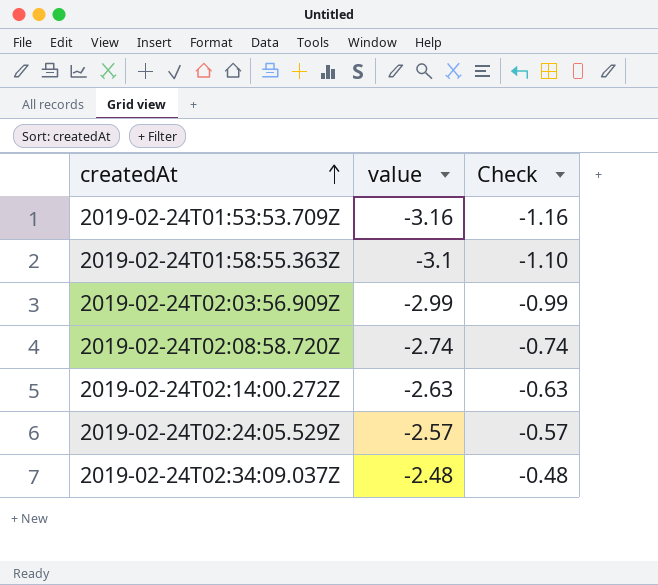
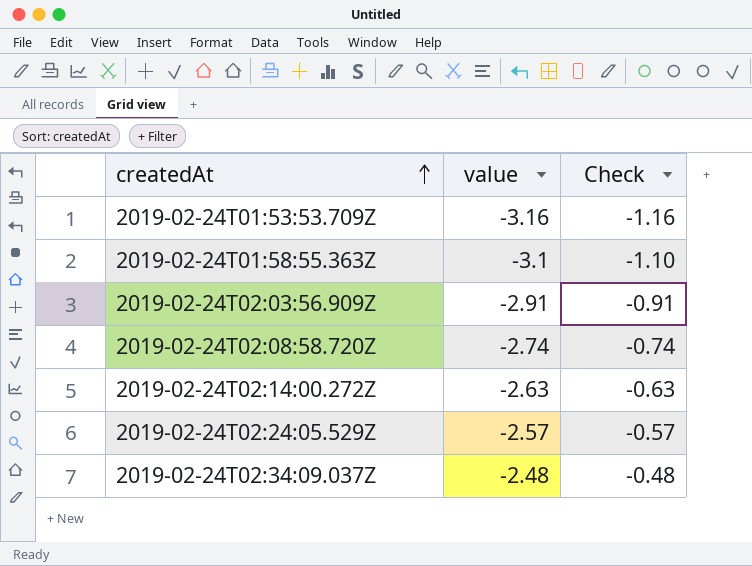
2019-02-24T02:03:56.909Z | value: -2.99 -> -2.91
2019-02-24T02:03:56.909Z | Check: -0.99 -> -0.91

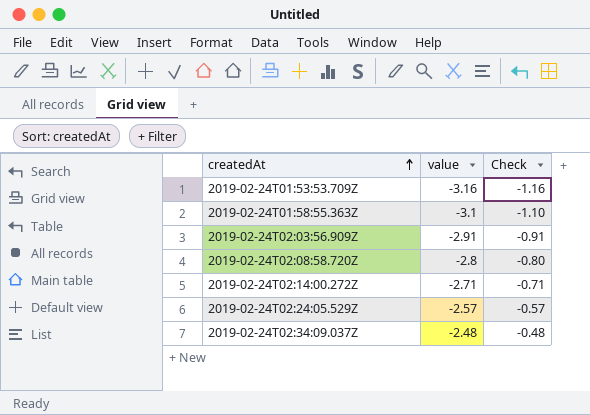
2019-02-24T02:08:58.720Z | value: -2.74 -> -2.8
2019-02-24T02:08:58.720Z | Check: -0.74 -> -0.80
2019-02-24T02:14:00.272Z | value: -2.63 -> -2.71
2019-02-24T02:14:00.272Z | Check: -0.63 -> -0.71

